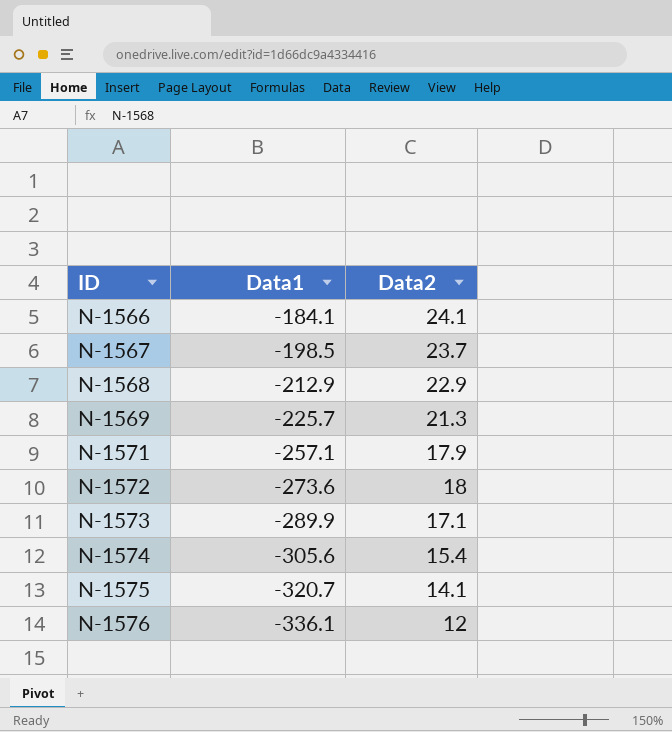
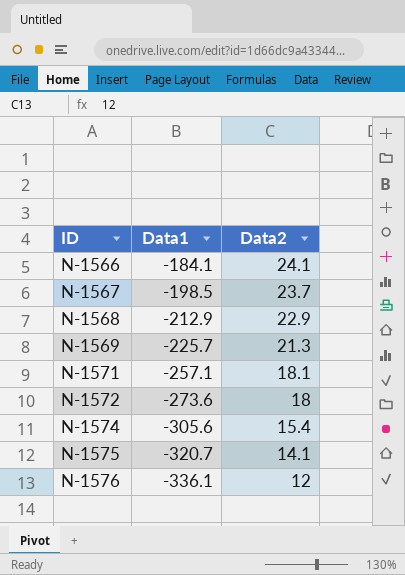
row N-1573: -289.9 | 17.1 -> none
N-1571 | Data2: 17.9 -> 18.1

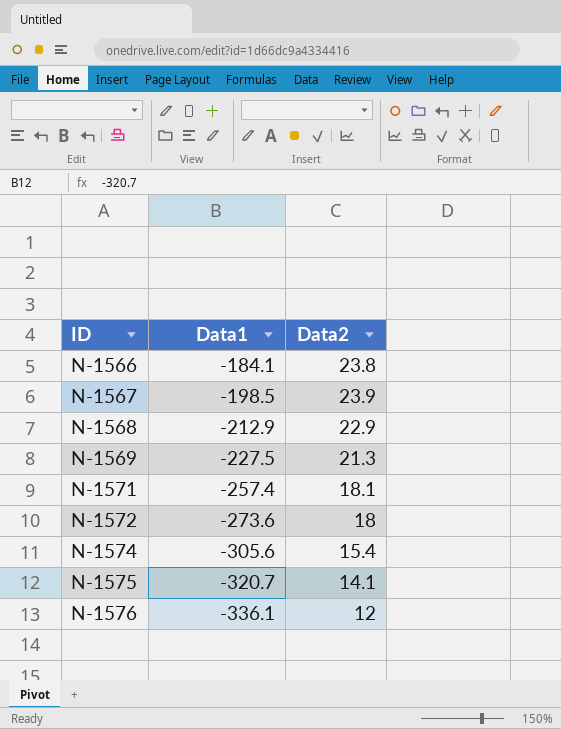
N-1566 | Data2: 24.1 -> 23.8
N-1567 | Data2: 23.7 -> 23.9
N-1569 | Data1: -225.7 -> -227.5
N-1571 | Data1: -257.1 -> -257.4

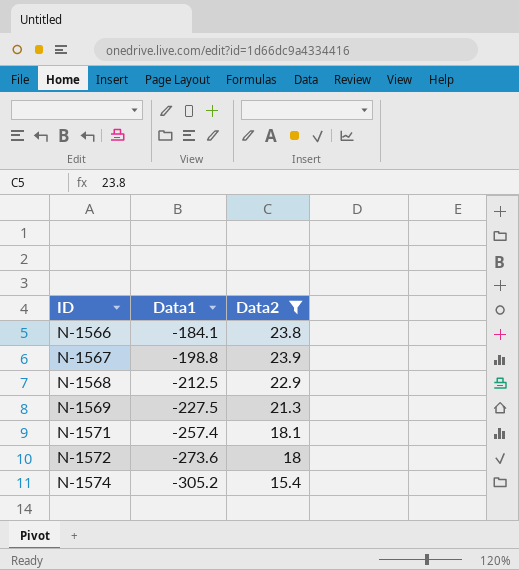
filter: none -> Data2 >= 15.4
N-1567 | Data1: -198.5 -> -198.8
N-1568 | Data1: -212.9 -> -212.5
N-1574 | Data1: -305.6 -> -305.2

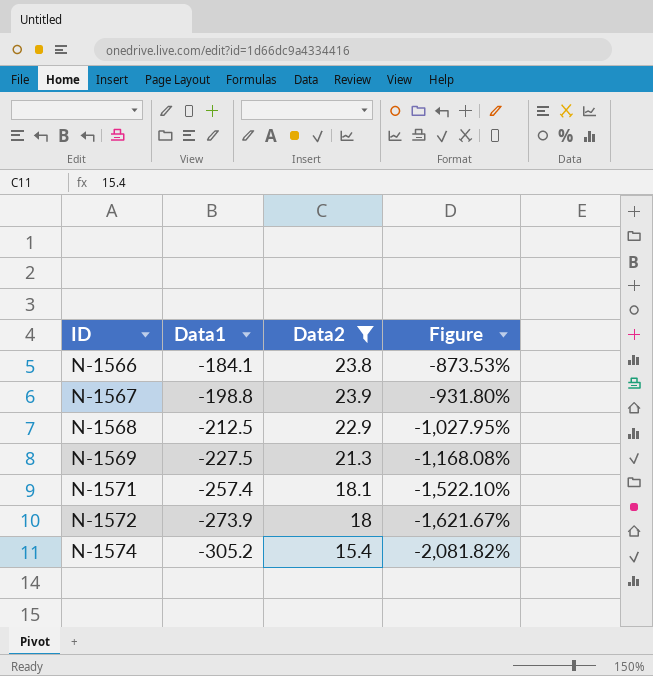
column Figure | formula: none -> ([Data1] - [Data2]) / [Data2]
N-1572 | Data1: -273.6 -> -273.9

